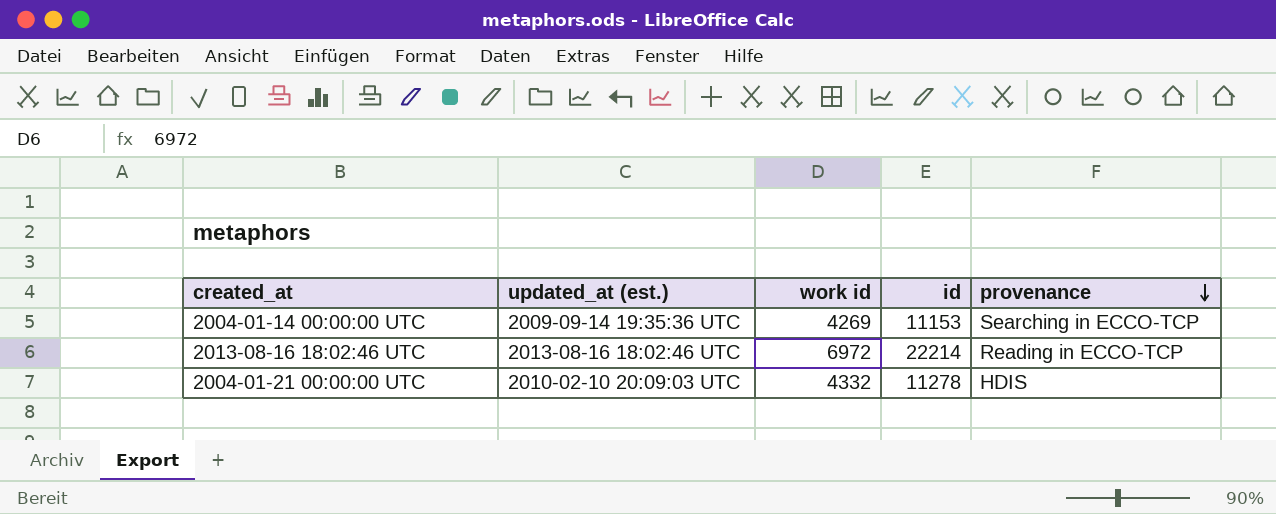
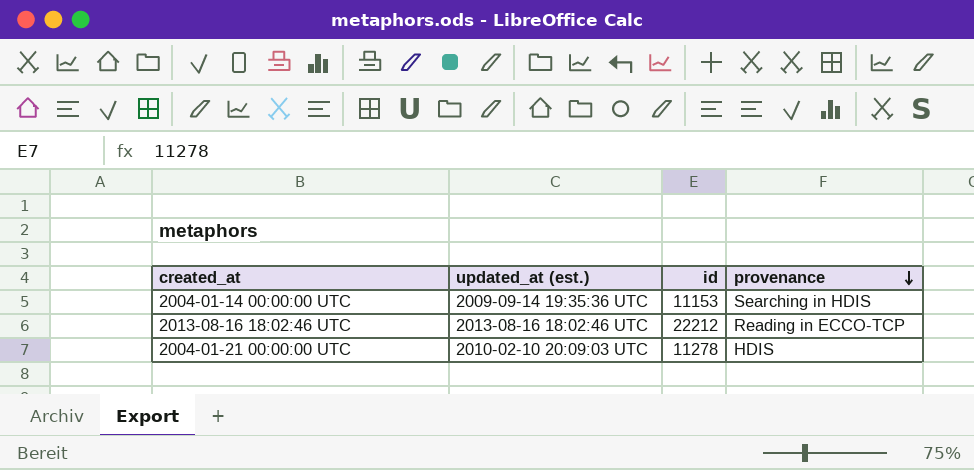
column work id | position: 3 -> none
2004-01-14 00:00:00 UTC | provenance: Searching in ECCO-TCP -> Searching in HDIS
2013-08-16 18:02:46 UTC | id: 22214 -> 22212

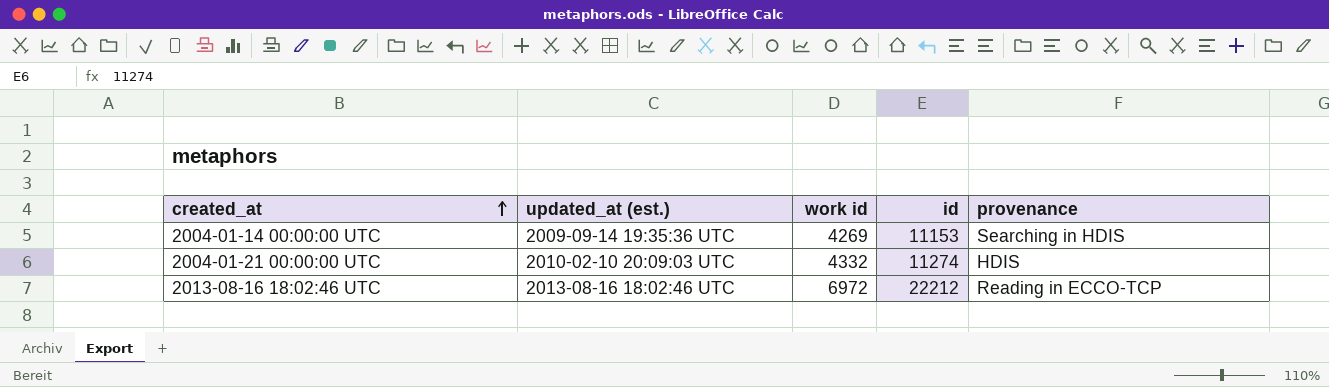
row order: provenance descending -> created_at ascending
column work id | position: none -> 3
2004-01-21 00:00:00 UTC | id: 11278 -> 11274

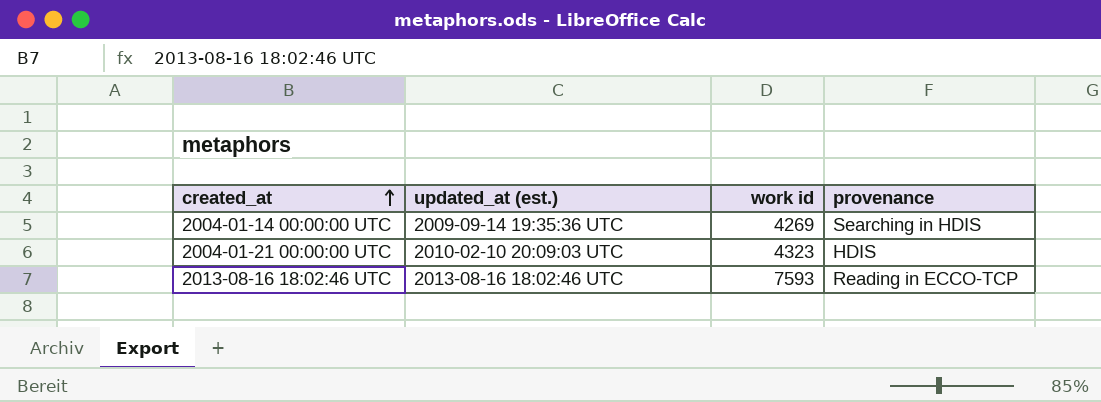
column id | position: 4 -> none
2004-01-21 00:00:00 UTC | work id: 4332 -> 4323
2013-08-16 18:02:46 UTC | work id: 6972 -> 7593

